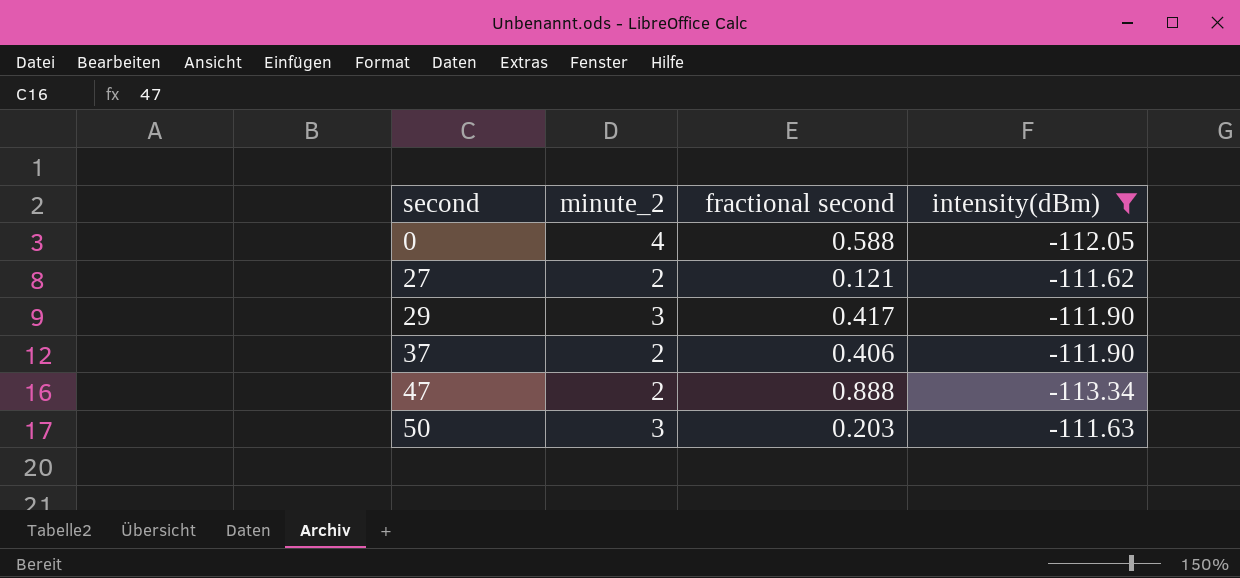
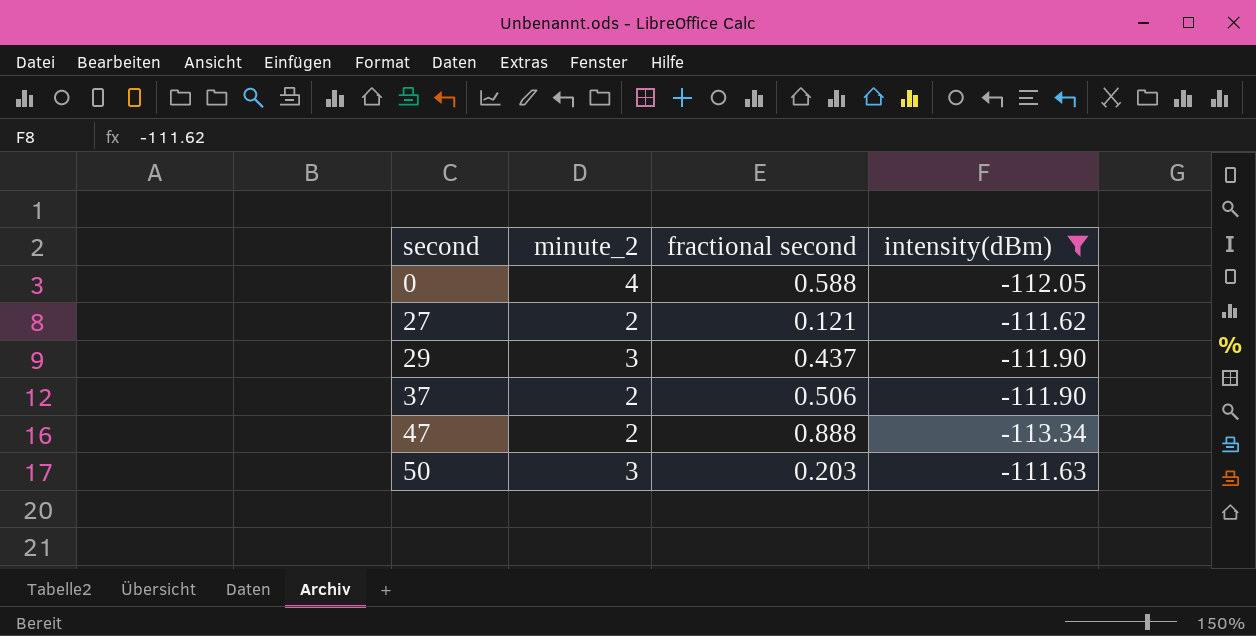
29 | fractional second: 0.417 -> 0.437
37 | fractional second: 0.406 -> 0.506

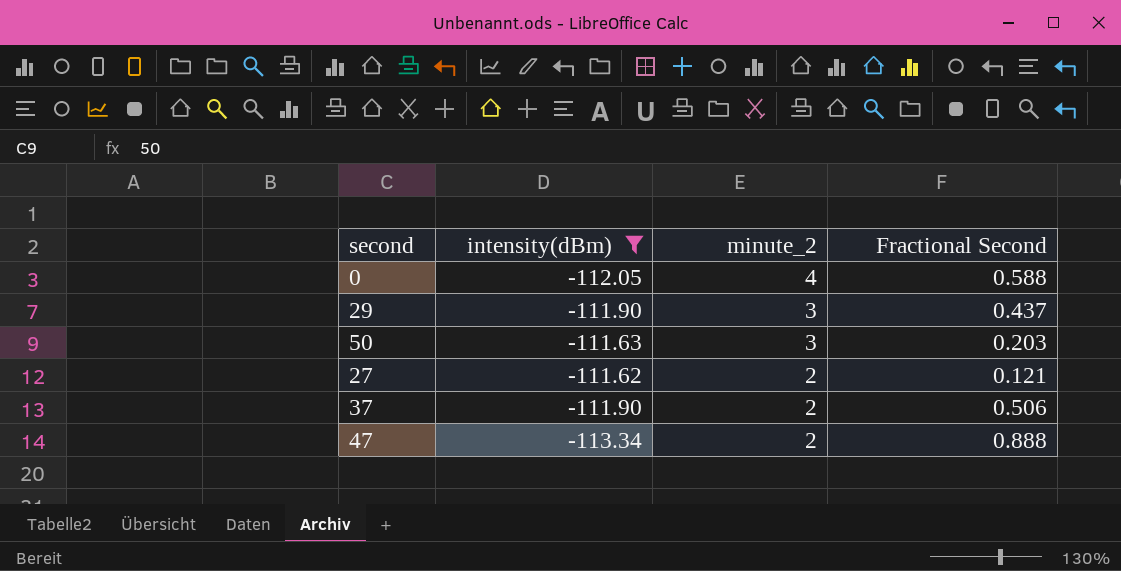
row order: second ascending -> minute_2 descending
column intensity(dBm) | position: 4 -> 2
column name: fractional second -> Fractional Second

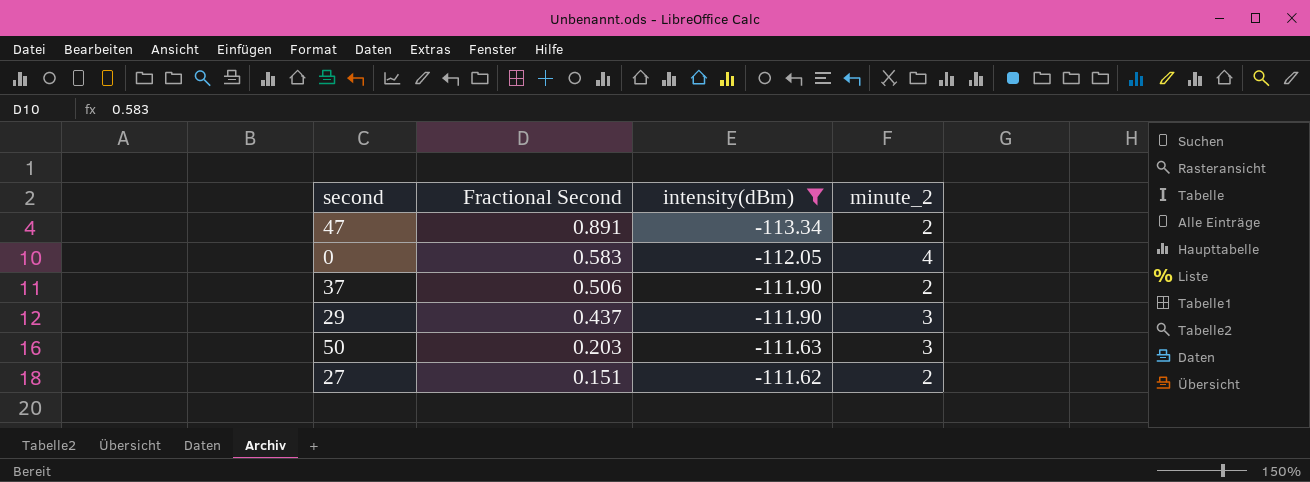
row order: minute_2 descending -> Fractional Second descending
column Fractional Second | position: 4 -> 2
47 | Fractional Second: 0.888 -> 0.891
0 | Fractional Second: 0.588 -> 0.583
27 | Fractional Second: 0.121 -> 0.151

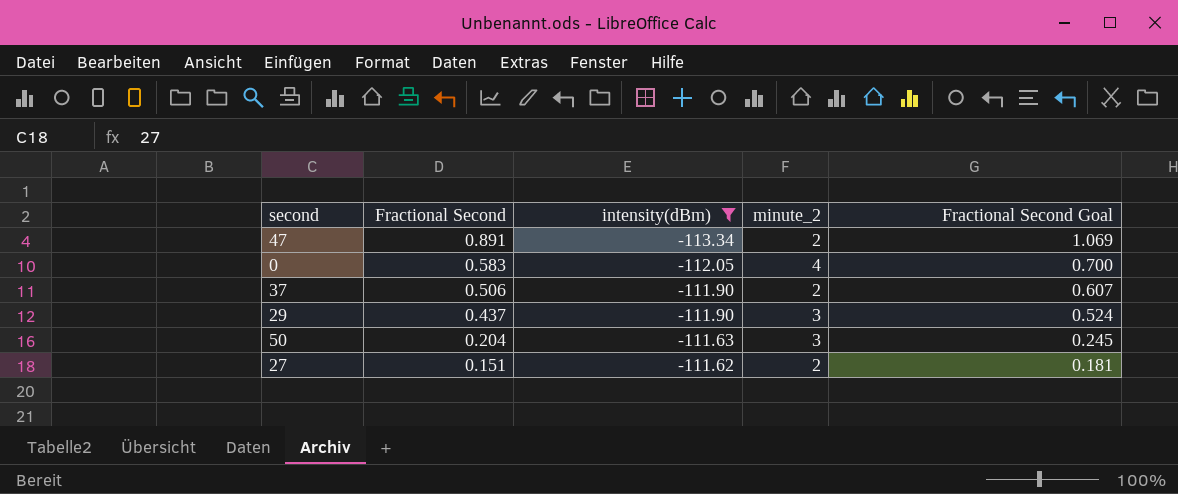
column Fractional Second Goal | formula: none -> [Fractional Second] * 1.2
50 | Fractional Second: 0.203 -> 0.204

